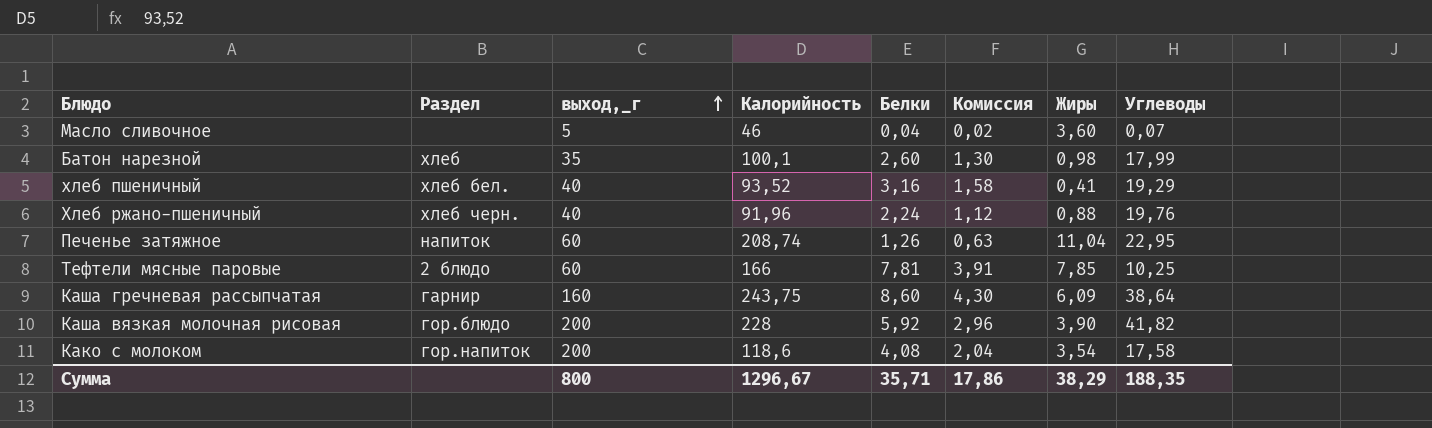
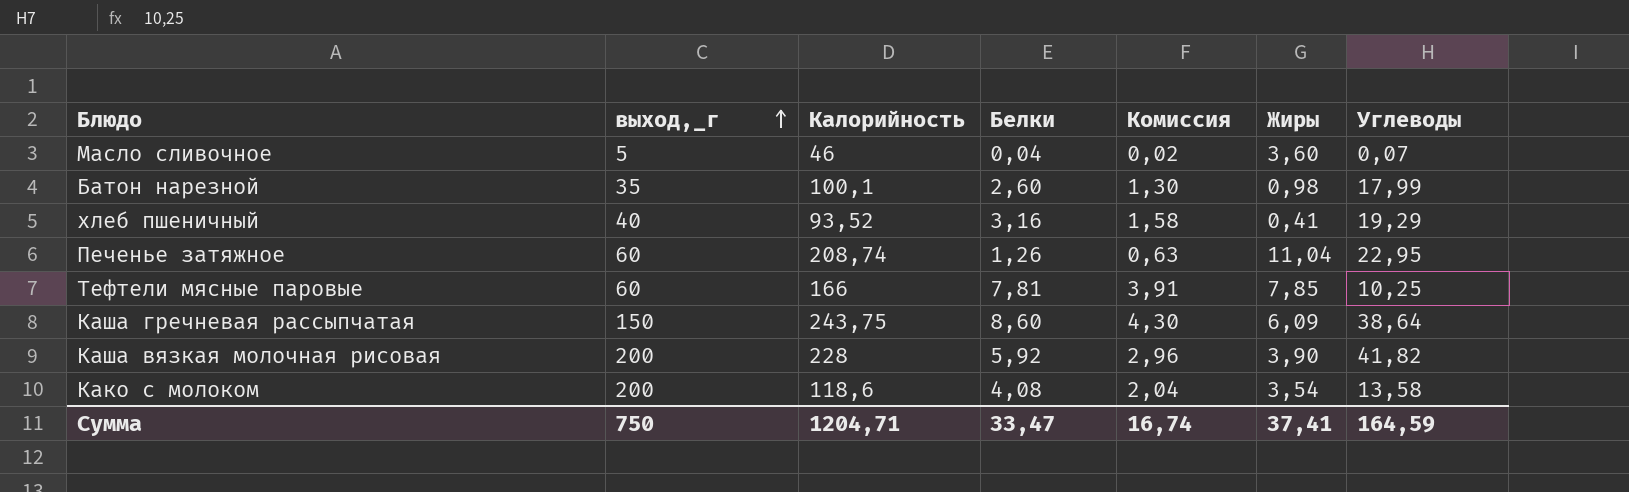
column Раздел | position: 2 -> none
row Хлеб ржано-пшеничный: хлеб черн. | 40 | 91,96 | 2,24 | 1,12 | 0,88 | 19,76 -> none
Каша гречневая рассыпчатая | выход,_г: 160 -> 150
Како с молоком | Углеводы: 17,58 -> 13,58
Сумма | выход,_г: 800 -> 750
Сумма | Калорийность: 1296,67 -> 1204,71
Сумма | Белки: 35,71 -> 33,47
Сумма | Комиссия: 17,86 -> 16,74
Сумма | Жиры: 38,29 -> 37,41
Сумма | Углеводы: 188,35 -> 164,59

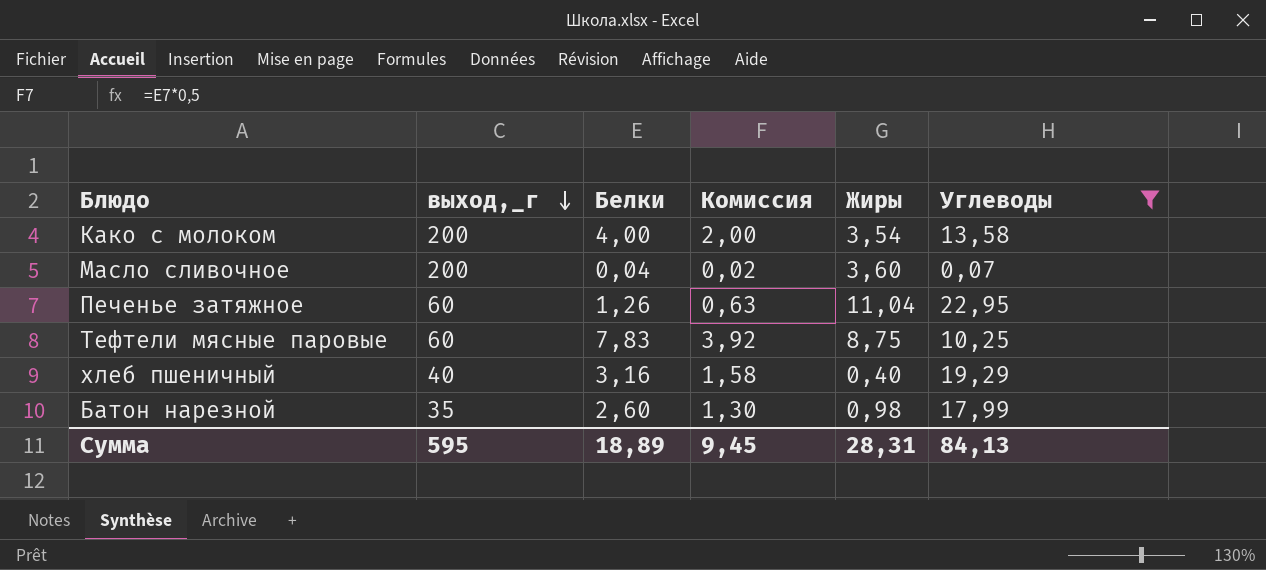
filter: none -> Углеводы <= 22,95
row order: выход,_г ascending -> выход,_г descending
column Калорийность | position: 3 -> none
Како с молоком | Белки: 4,08 -> 4,00
Како с молоком | Комиссия: 2,04 -> 2,00
Масло сливочное | выход,_г: 5 -> 200
Тефтели мясные паровые | Белки: 7,81 -> 7,83
Тефтели мясные паровые | Комиссия: 3,91 -> 3,92
Тефтели мясные паровые | Жиры: 7,85 -> 8,75
хлеб пшеничный | Жиры: 0,41 -> 0,40
Сумма | выход,_г: 750 -> 595
Сумма | Белки: 33,47 -> 18,89
Сумма | Комиссия: 16,74 -> 9,45
Сумма | Жиры: 37,41 -> 28,31
Сумма | Углеводы: 164,59 -> 84,13

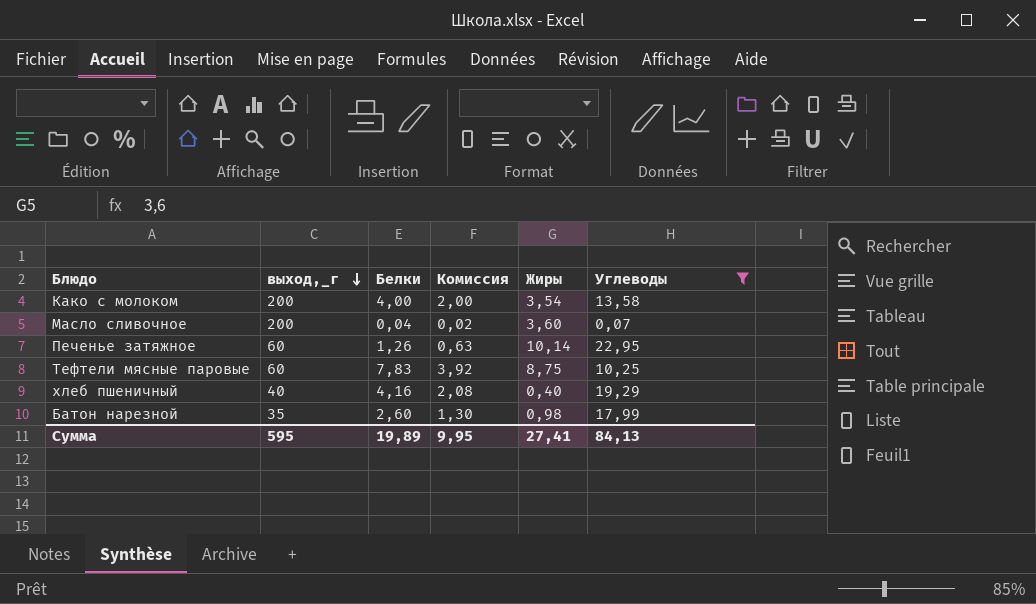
Печенье затяжное | Жиры: 11,04 -> 10,14
хлеб пшеничный | Белки: 3,16 -> 4,16
хлеб пшеничный | Комиссия: 1,58 -> 2,08
Сумма | Белки: 18,89 -> 19,89
Сумма | Комиссия: 9,45 -> 9,95
Сумма | Жиры: 28,31 -> 27,41

